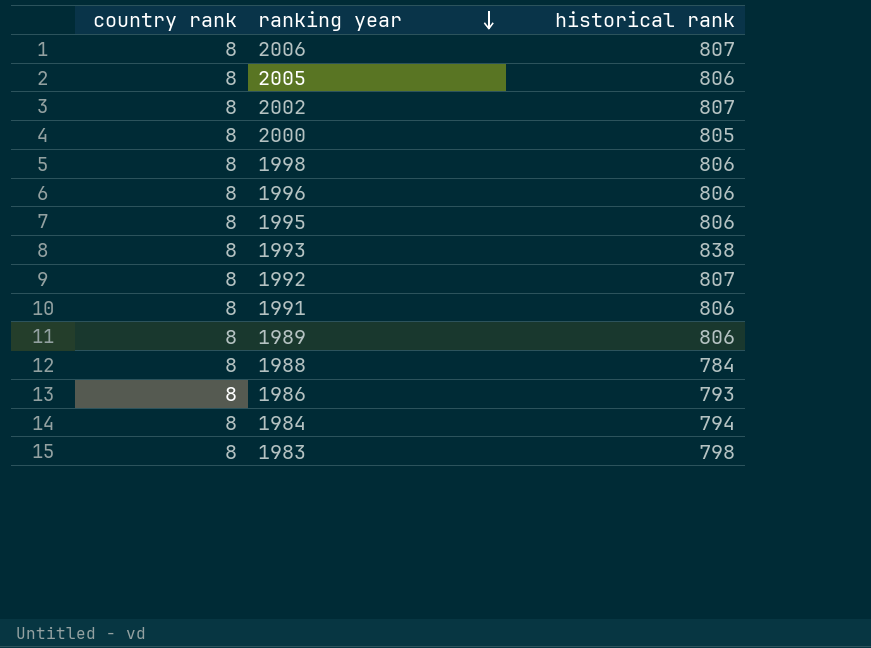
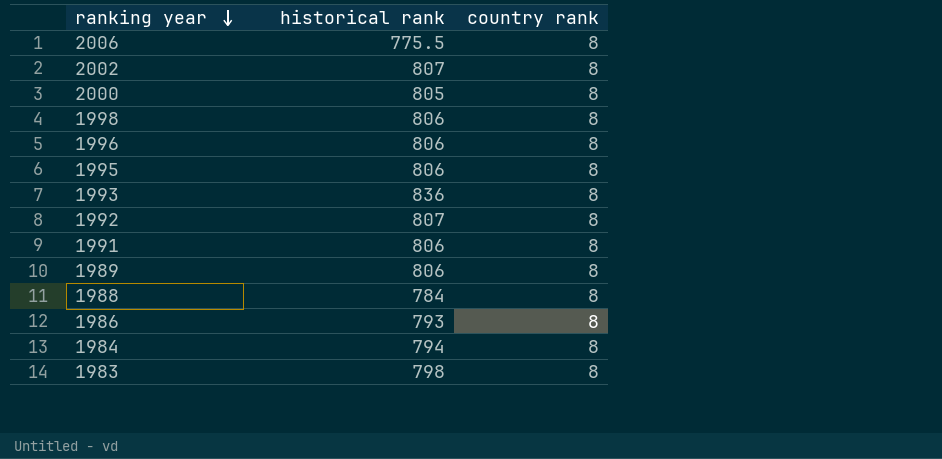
column country rank | position: 1 -> 3
row 2005: 8 | 806 -> none
2006 | historical rank: 807 -> 775.5
1993 | historical rank: 838 -> 836

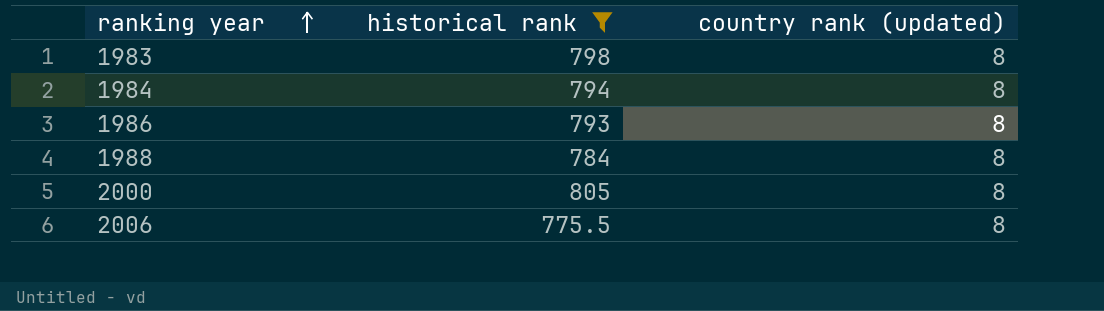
filter: none -> historical rank <= 805
row order: ranking year descending -> ranking year ascending
column name: country rank -> country rank (updated)

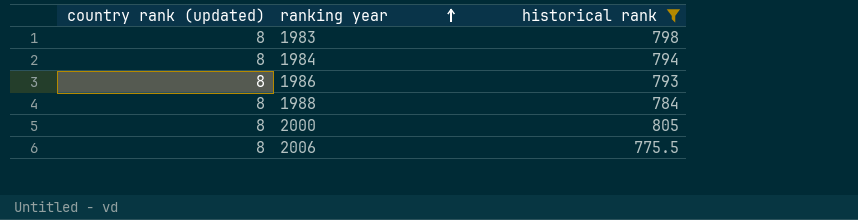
column country rank (updated) | position: 3 -> 1

